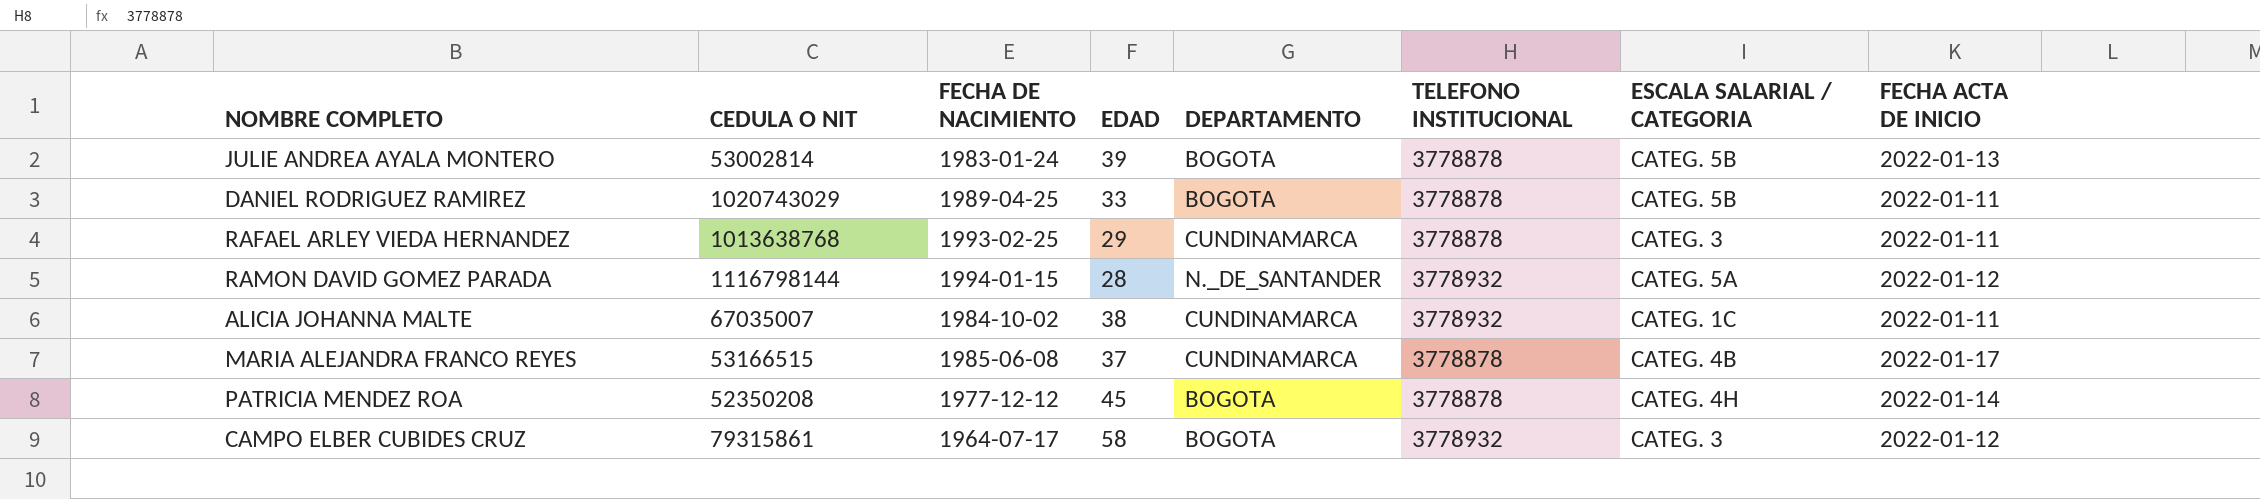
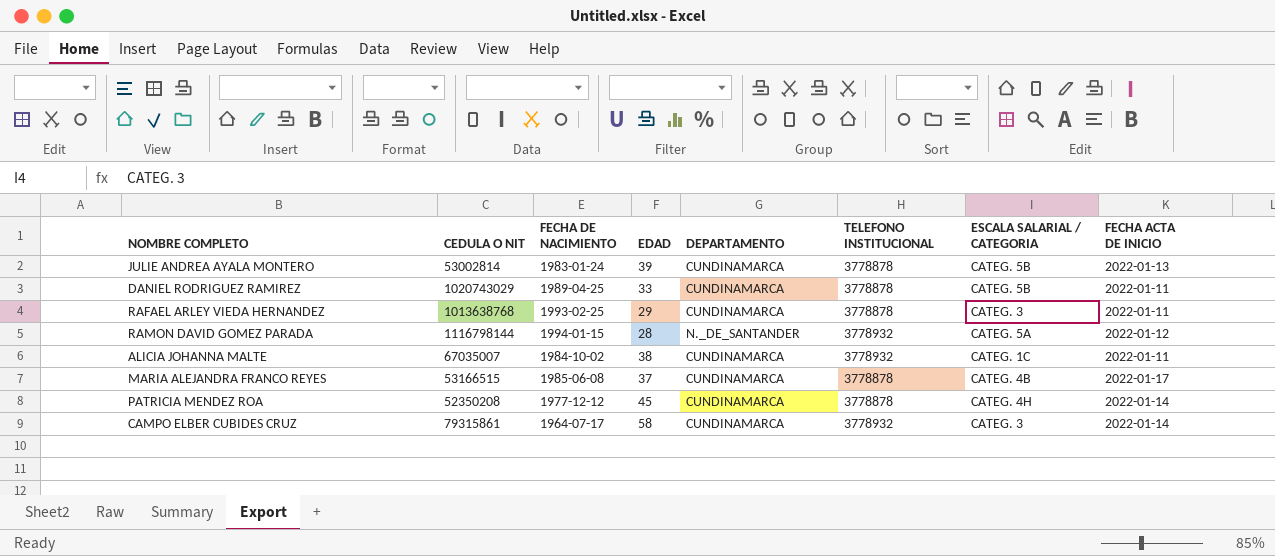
JULIE ANDREA AYALA MONTERO | DEPARTAMENTO: BOGOTA -> CUNDINAMARCA
DANIEL RODRIGUEZ RAMIREZ | DEPARTAMENTO: BOGOTA -> CUNDINAMARCA
PATRICIA MENDEZ ROA | DEPARTAMENTO: BOGOTA -> CUNDINAMARCA
CAMPO ELBER CUBIDES CRUZ | DEPARTAMENTO: BOGOTA -> CUNDINAMARCA
CAMPO ELBER CUBIDES CRUZ | FECHA ACTA DE INICIO: 2022-01-12 -> 2022-01-14

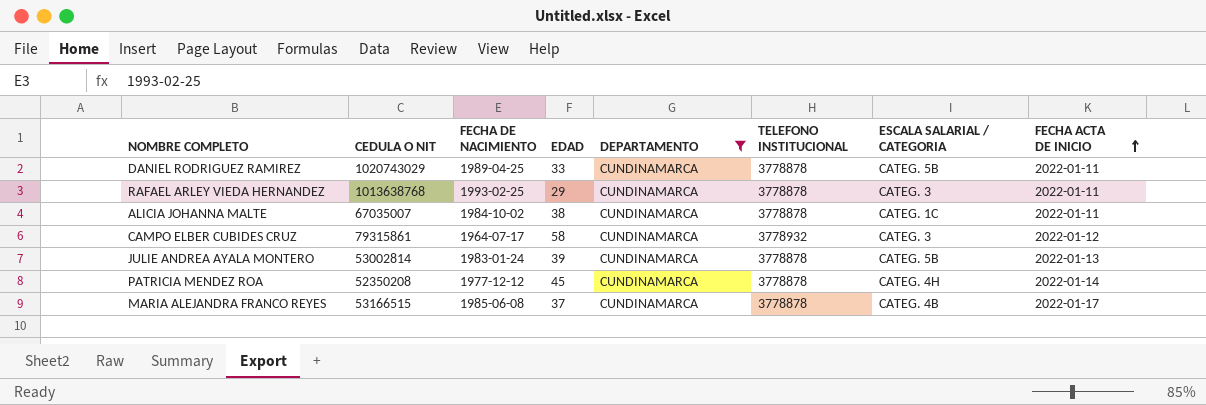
filter: none -> DEPARTAMENTO = CUNDINAMARCA
row order: none -> FECHA ACTA DE INICIO ascending
ALICIA JOHANNA MALTE | TELEFONO INSTITUCIONAL: 3778932 -> 3778878
CAMPO ELBER CUBIDES CRUZ | FECHA ACTA DE INICIO: 2022-01-14 -> 2022-01-12

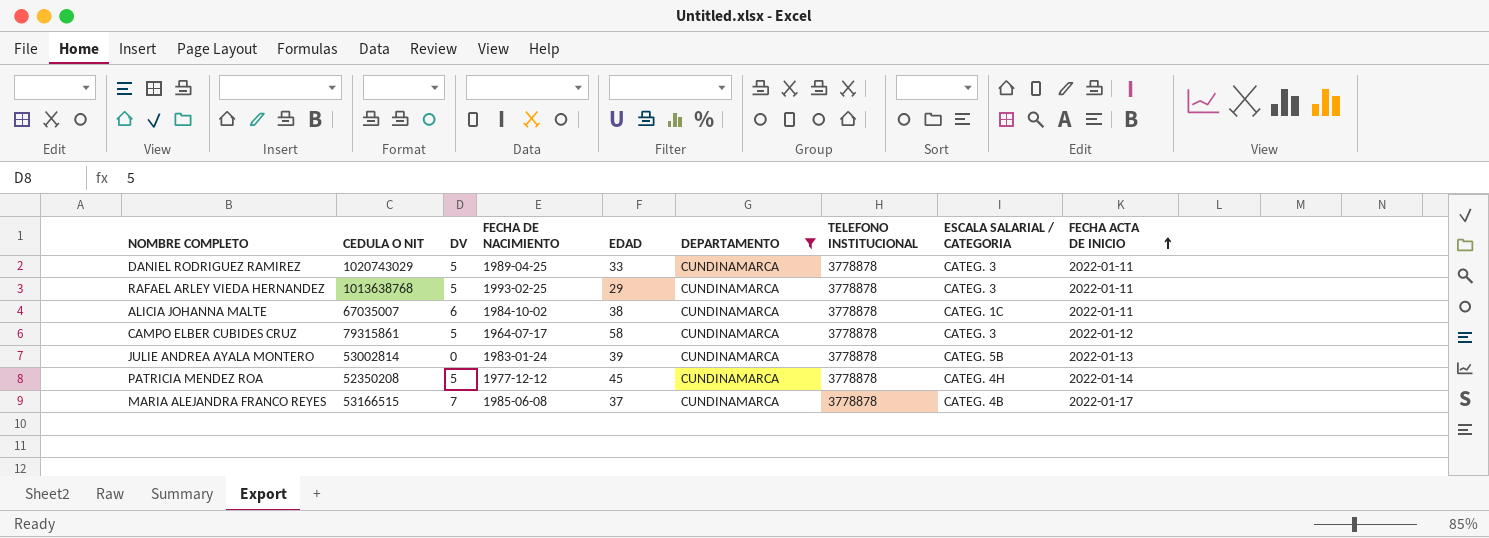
column DV | position: none -> 3
DANIEL RODRIGUEZ RAMIREZ | ESCALA SALARIAL / CATEGORIA: CATEG. 5B -> CATEG. 3
CAMPO ELBER CUBIDES CRUZ | TELEFONO INSTITUCIONAL: 3778932 -> 3778878

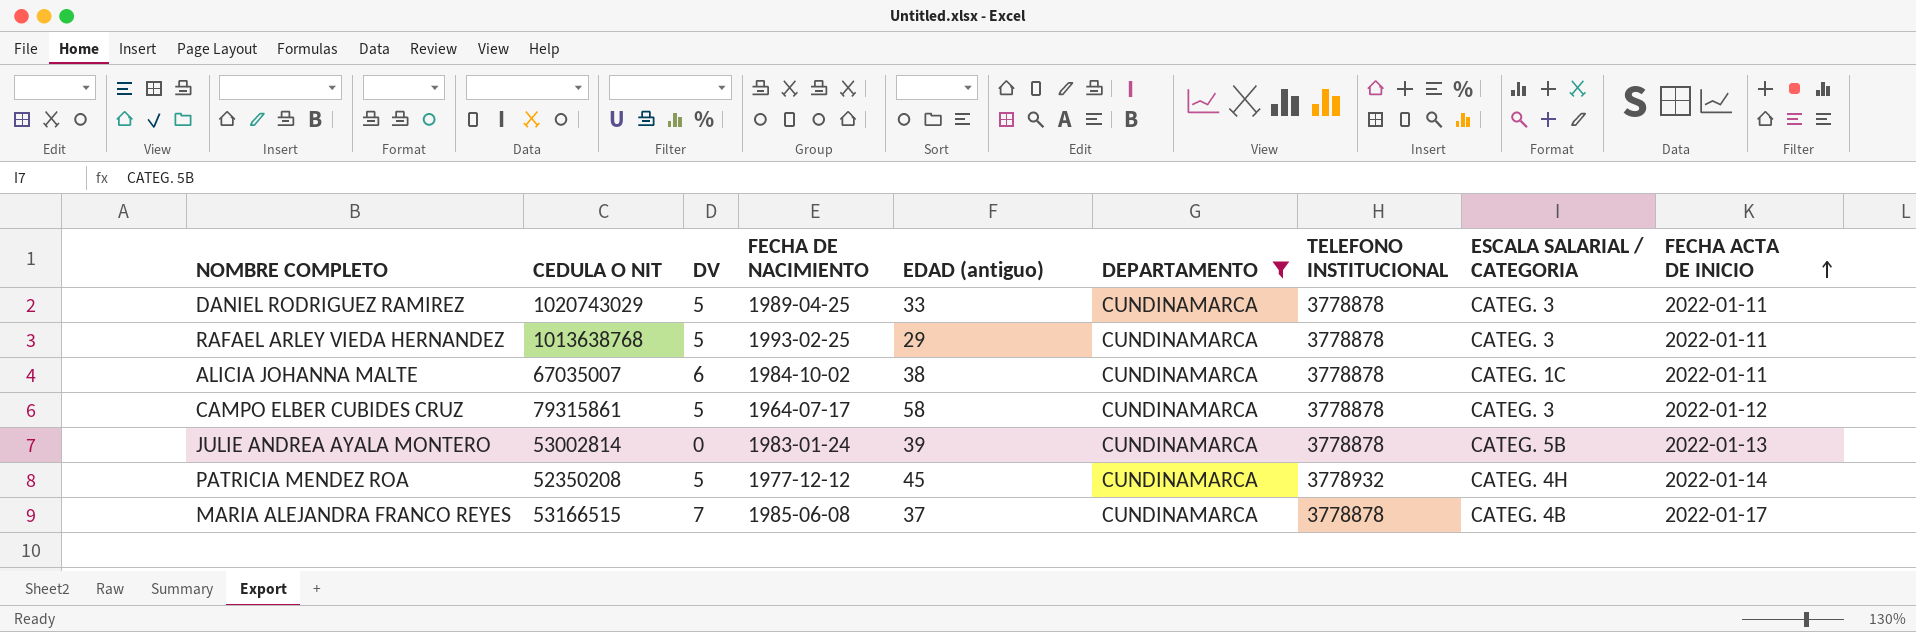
column name: EDAD -> EDAD (antiguo)
PATRICIA MENDEZ ROA | TELEFONO INSTITUCIONAL: 3778878 -> 3778932

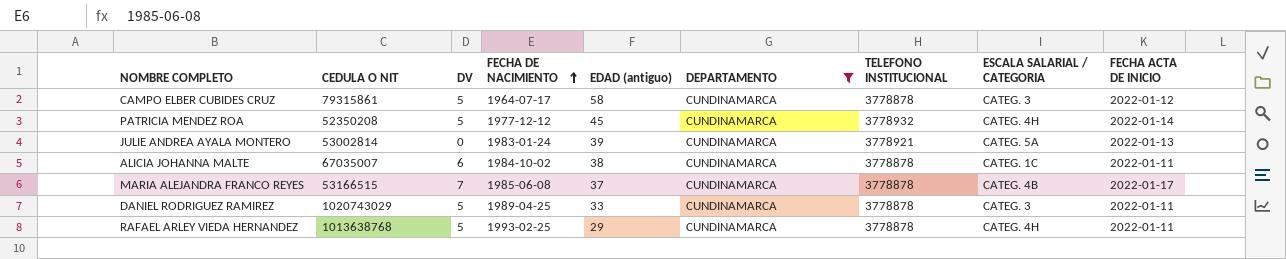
row order: FECHA ACTA DE INICIO ascending -> FECHA DE NACIMIENTO ascending
JULIE ANDREA AYALA MONTERO | TELEFONO INSTITUCIONAL: 3778878 -> 3778921
JULIE ANDREA AYALA MONTERO | ESCALA SALARIAL / CATEGORIA: CATEG. 5B -> CATEG. 5A
RAFAEL ARLEY VIEDA HERNANDEZ | ESCALA SALARIAL / CATEGORIA: CATEG. 3 -> CATEG. 4H

